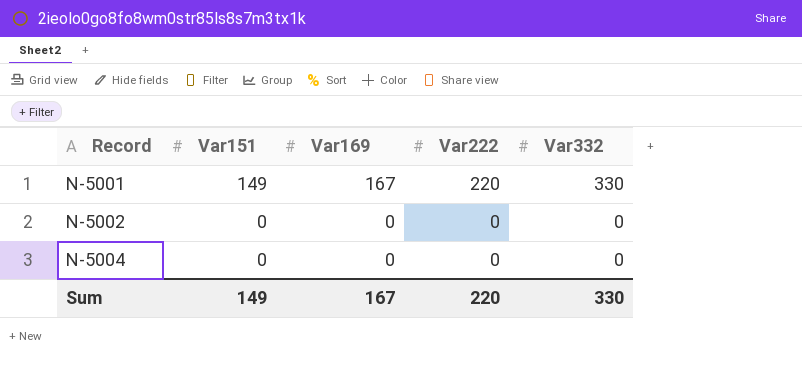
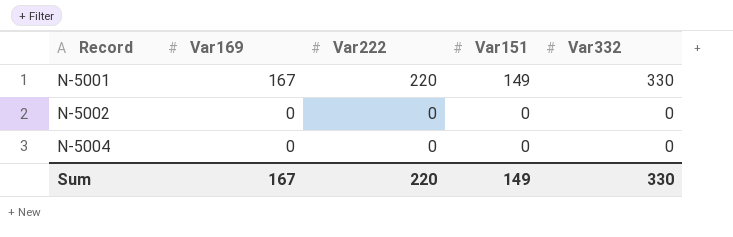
column Var151 | position: 2 -> 4

